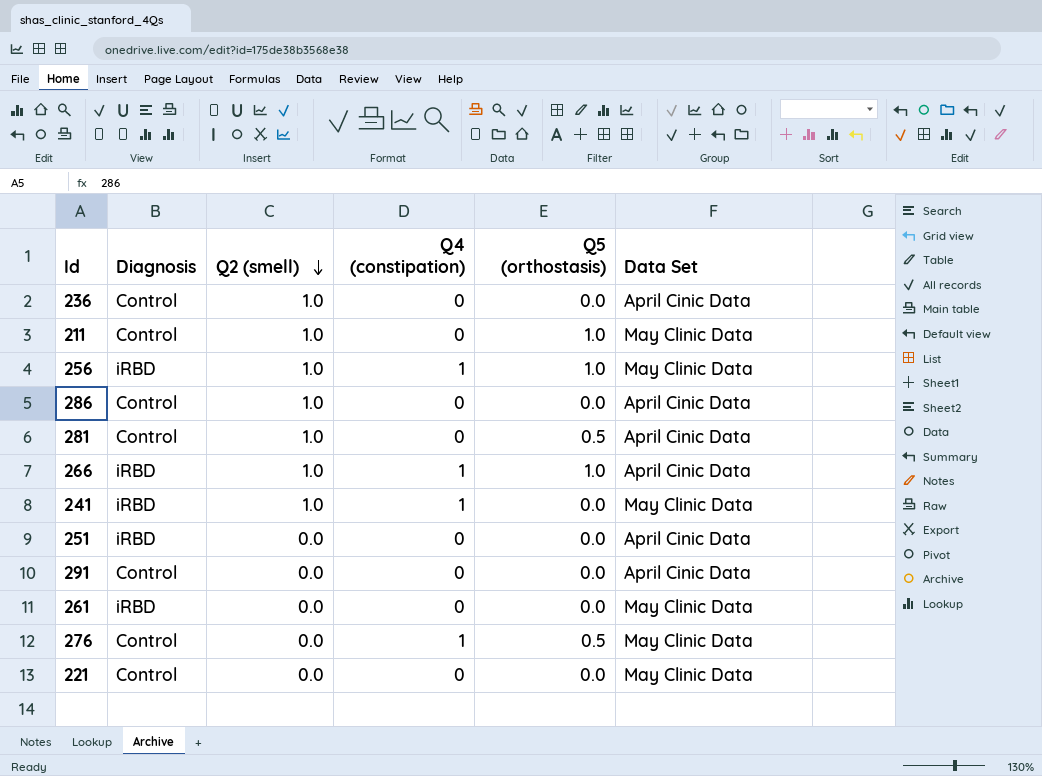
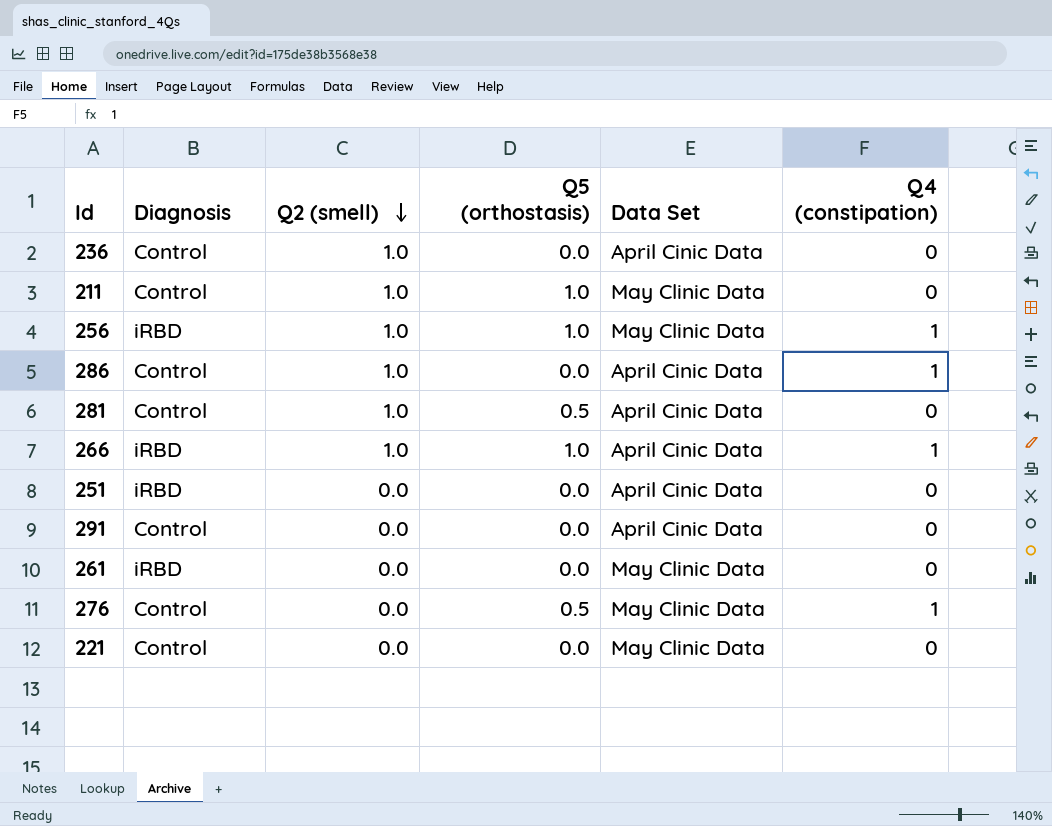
column Q4 (constipation) | position: 4 -> 6
row 241: iRBD | 1.0 | 1 | 0.0 | May Clinic Data -> none
286 | Q4 (constipation): 0 -> 1

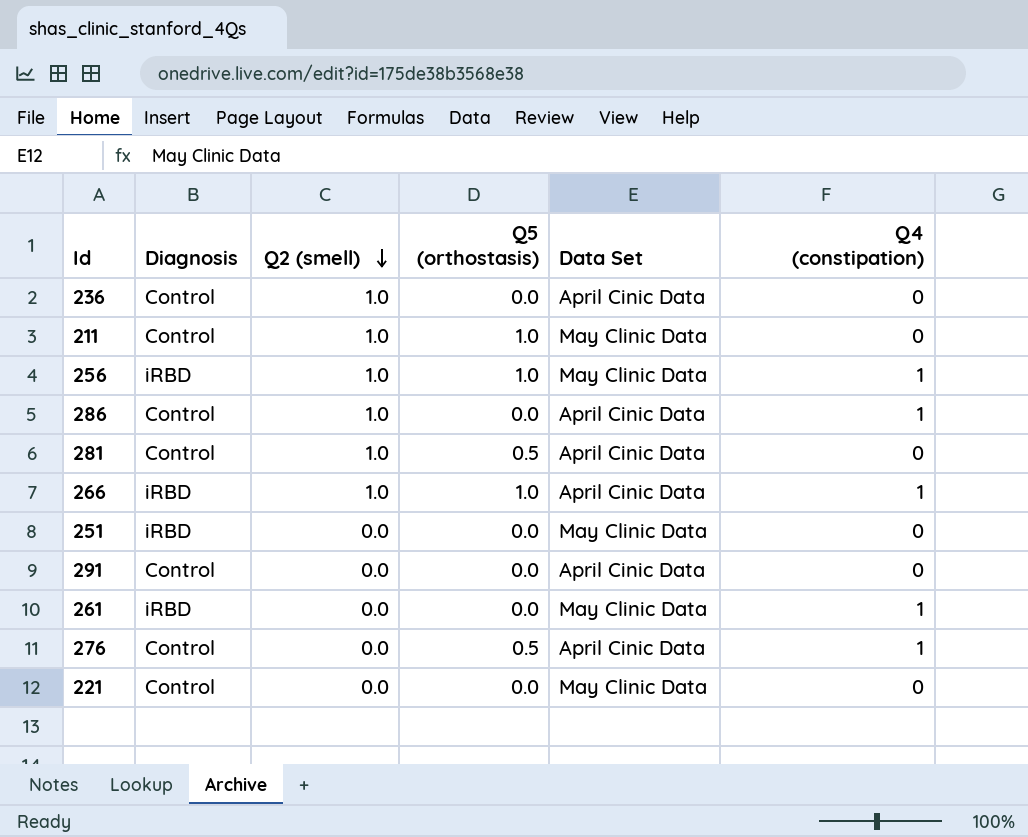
251 | Data Set: April Cinic Data -> May Clinic Data
261 | Q4 (constipation): 0 -> 1
276 | Data Set: May Clinic Data -> April Cinic Data

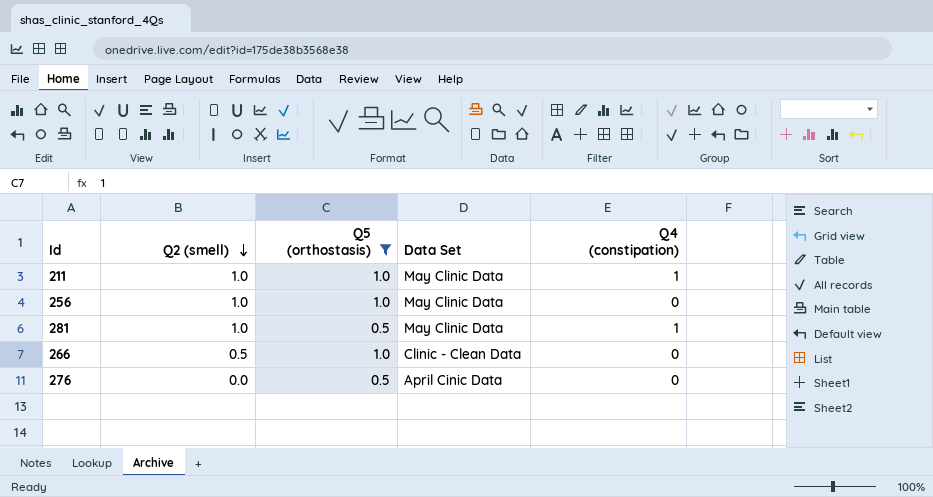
filter: none -> Q5 (orthostasis) != 0.0
column Diagnosis | position: 2 -> none
211 | Q4 (constipation): 0 -> 1
256 | Q4 (constipation): 1 -> 0
281 | Data Set: April Cinic Data -> May Clinic Data
281 | Q4 (constipation): 0 -> 1
266 | Q2 (smell): 1.0 -> 0.5
266 | Data Set: April Cinic Data -> Clinic - Clean Data
266 | Q4 (constipation): 1 -> 0
276 | Q4 (constipation): 1 -> 0

